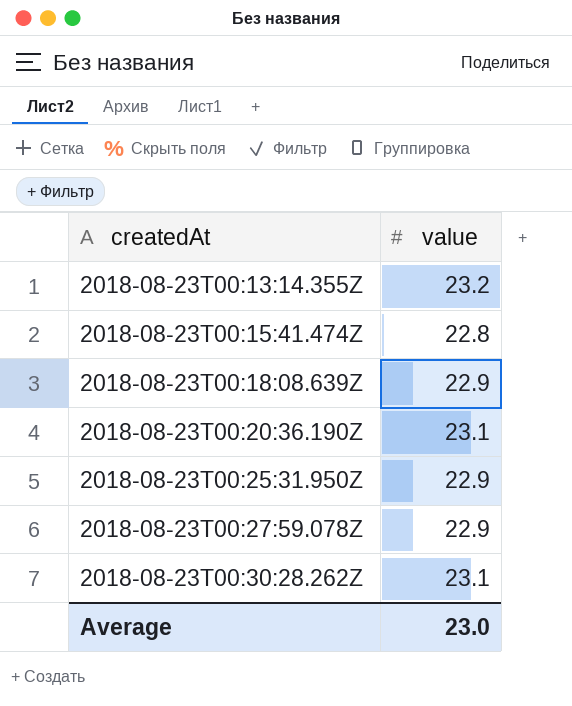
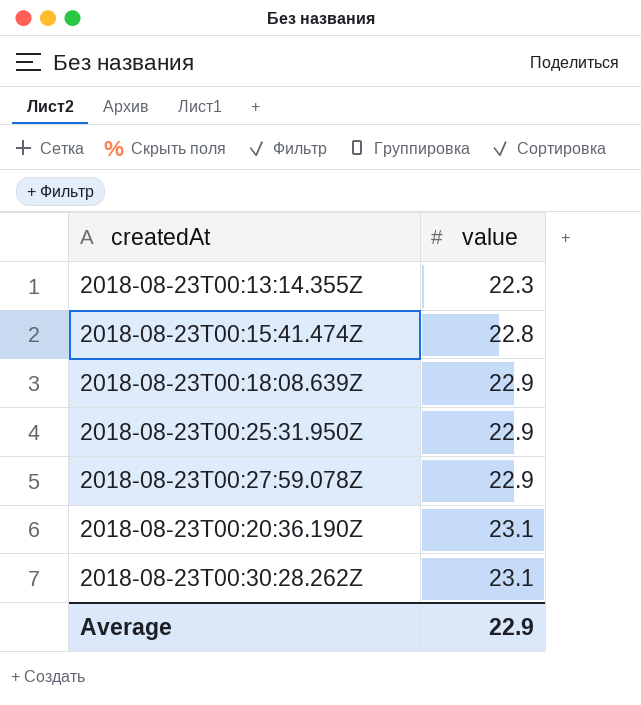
row order: createdAt ascending -> value ascending
2018-08-23T00:13:14.355Z | value: 23.2 -> 22.3
Average | value: 23.0 -> 22.9

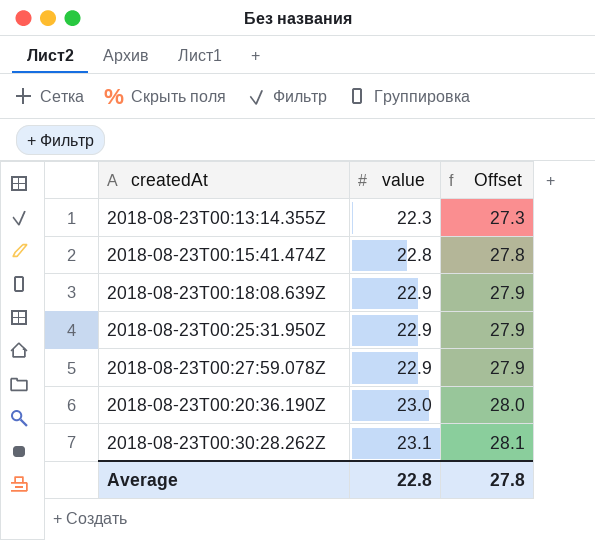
column Offset | formula: none -> [value] + 5
2018-08-23T00:20:36.190Z | value: 23.1 -> 23.0
Average | value: 22.9 -> 22.8

